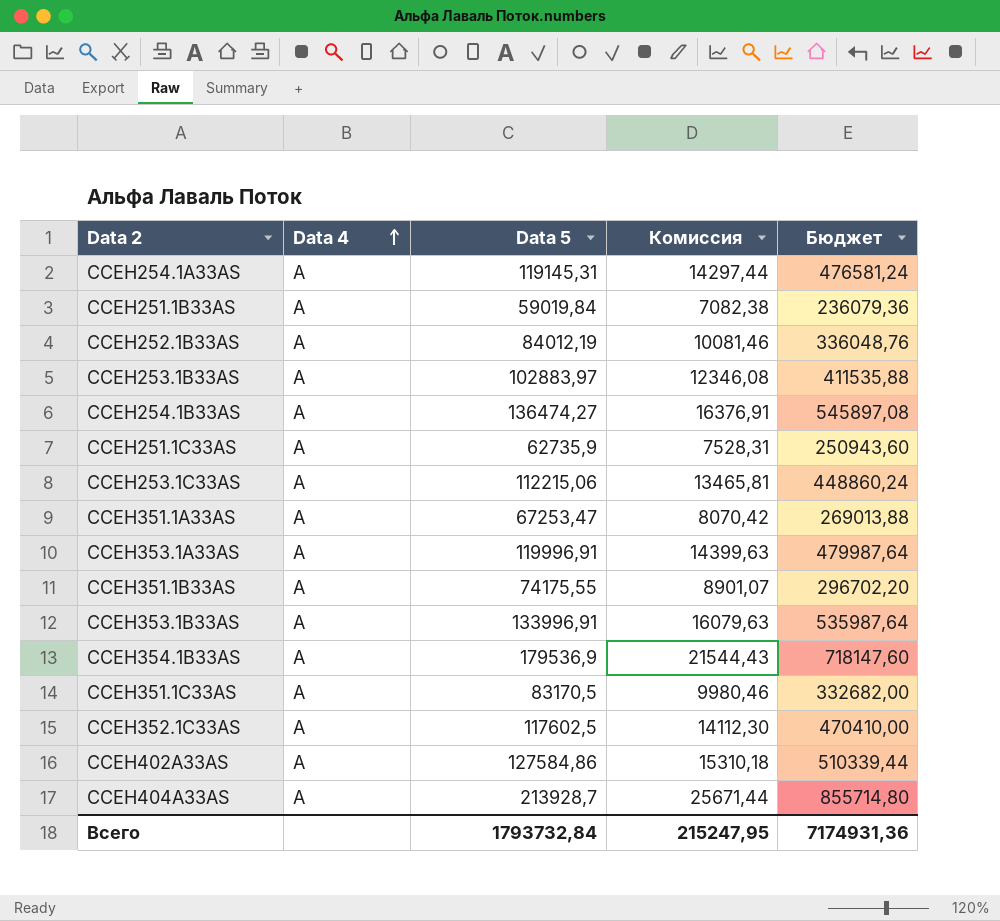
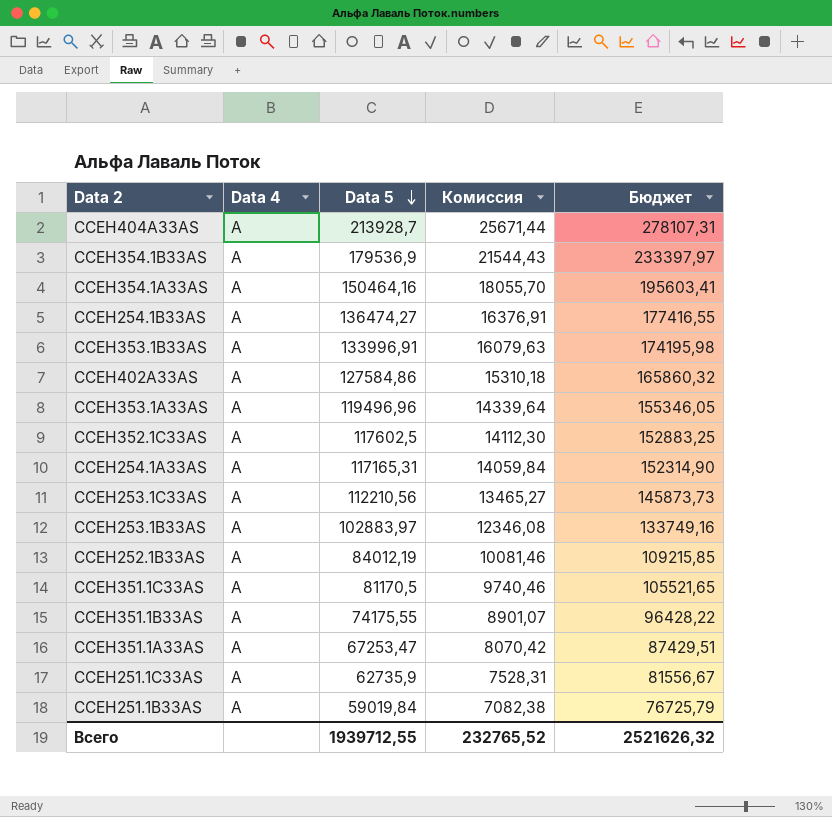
row order: Data 4 ascending -> Data 5 descending
column Бюджет | formula: [Data 5] * 4 -> [Data 5] * 1,3
row CCEH354.1A33AS: none -> A | 150464,16 | 18055,70 | 195603,41
CCEH353.1A33AS | Data 5: 119996,91 -> 119496,96
CCEH353.1A33AS | Комиссия: 14399,63 -> 14339,64
CCEH254.1A33AS | Data 5: 119145,31 -> 117165,31
CCEH254.1A33AS | Комиссия: 14297,44 -> 14059,84
CCEH253.1C33AS | Data 5: 112215,06 -> 112210,56
CCEH253.1C33AS | Комиссия: 13465,81 -> 13465,27
CCEH351.1C33AS | Data 5: 83170,5 -> 81170,5
CCEH351.1C33AS | Комиссия: 9980,46 -> 9740,46
Всего | Data 5: 1793732,84 -> 1939712,55
Всего | Комиссия: 215247,95 -> 232765,52
Всего | Бюджет: 7174931,36 -> 2521626,32

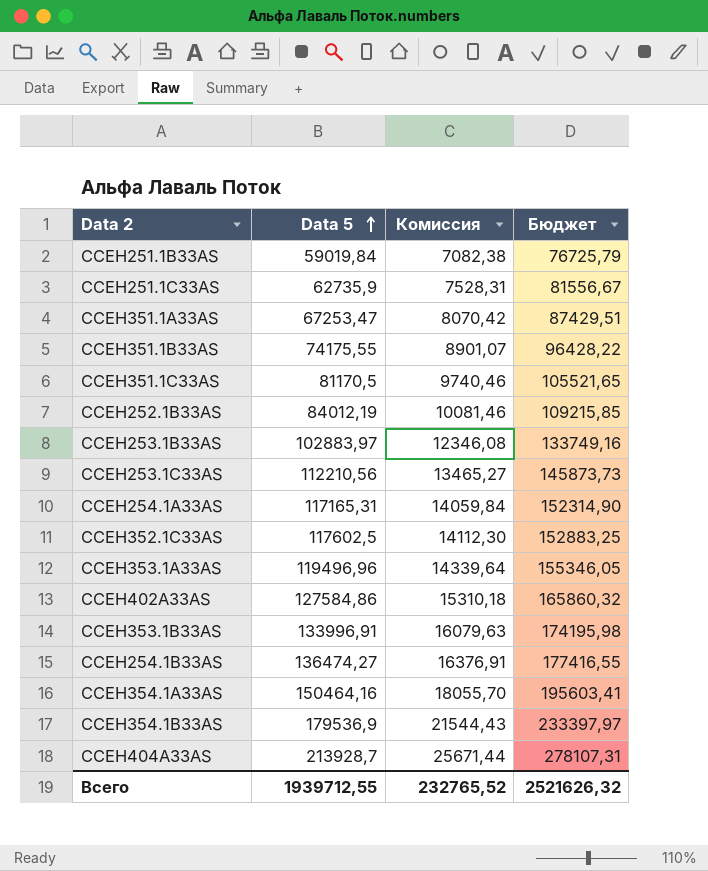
row order: Data 5 descending -> Data 5 ascending
column Data 4 | position: 2 -> none

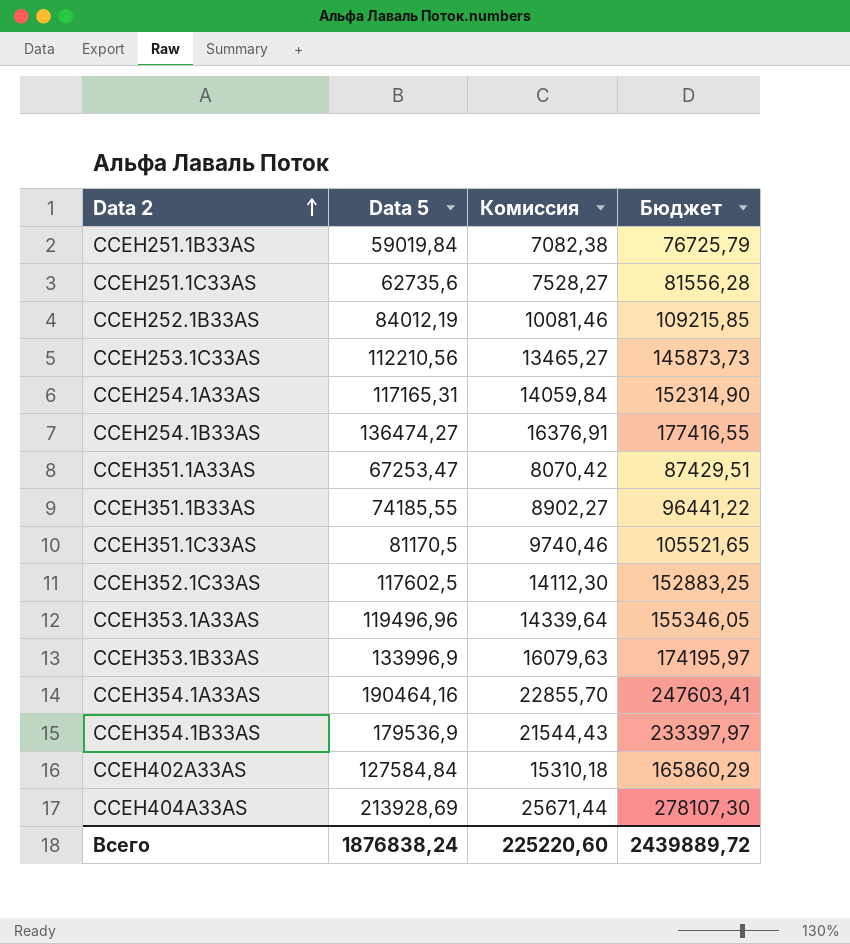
row order: Data 5 ascending -> Data 2 ascending
row CCEH253.1B33AS: 102883,97 | 12346,08 | 133749,16 -> none
CCEH251.1C33AS | Data 5: 62735,9 -> 62735,6
CCEH251.1C33AS | Комиссия: 7528,31 -> 7528,27
CCEH251.1C33AS | Бюджет: 81556,67 -> 81556,28
CCEH351.1B33AS | Data 5: 74175,55 -> 74185,55
CCEH351.1B33AS | Комиссия: 8901,07 -> 8902,27
CCEH351.1B33AS | Бюджет: 96428,22 -> 96441,22
CCEH353.1B33AS | Data 5: 133996,91 -> 133996,9
CCEH353.1B33AS | Бюджет: 174195,98 -> 174195,97
CCEH354.1A33AS | Data 5: 150464,16 -> 190464,16
CCEH354.1A33AS | Комиссия: 18055,70 -> 22855,70
CCEH354.1A33AS | Бюджет: 195603,41 -> 247603,41
CCEH402A33AS | Data 5: 127584,86 -> 127584,84
CCEH402A33AS | Бюджет: 165860,32 -> 165860,29
CCEH404A33AS | Data 5: 213928,7 -> 213928,69
CCEH404A33AS | Бюджет: 278107,31 -> 278107,30
Всего | Data 5: 1939712,55 -> 1876838,24
Всего | Комиссия: 232765,52 -> 225220,60
Всего | Бюджет: 2521626,32 -> 2439889,72

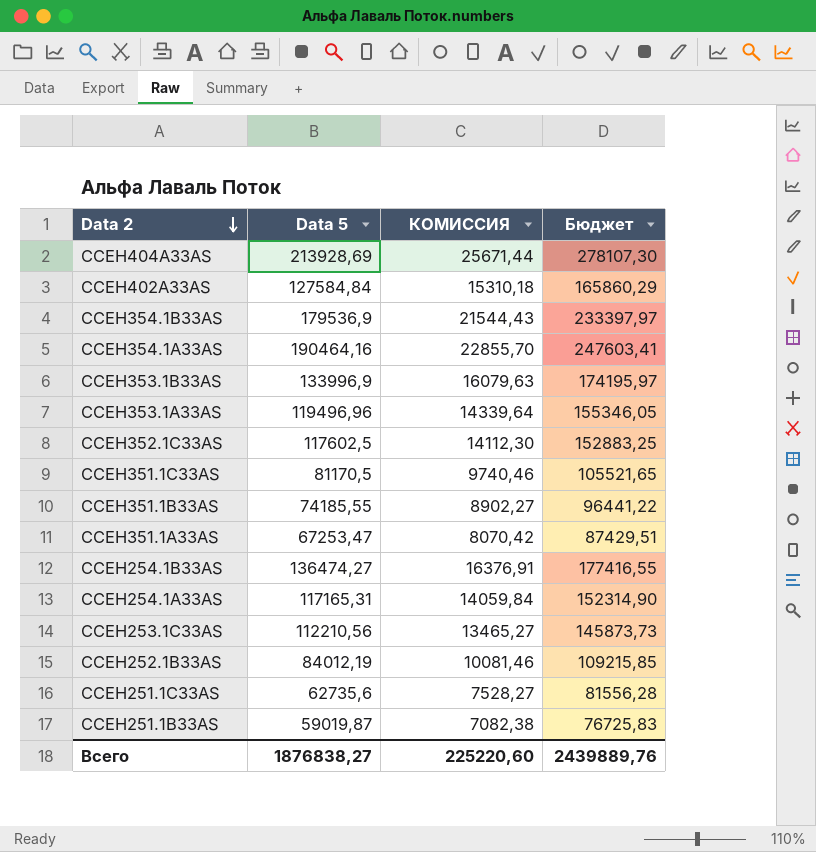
row order: Data 2 ascending -> Data 2 descending
column name: Комиссия -> КОМИССИЯ
CCEH251.1B33AS | Data 5: 59019,84 -> 59019,87
CCEH251.1B33AS | Бюджет: 76725,79 -> 76725,83
Всего | Data 5: 1876838,24 -> 1876838,27
Всего | Бюджет: 2439889,72 -> 2439889,76

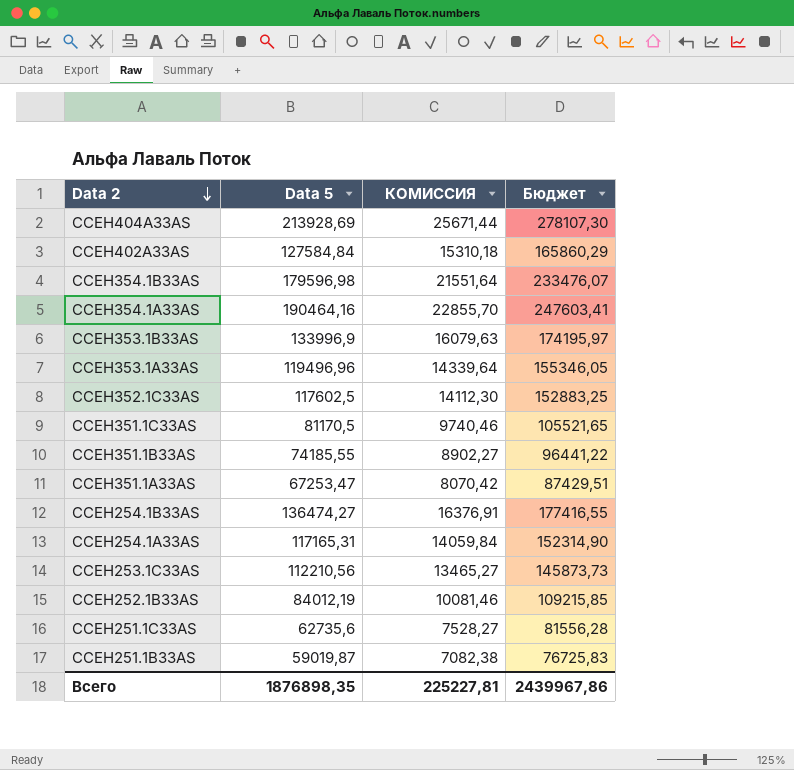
CCEH354.1B33AS | Data 5: 179536,9 -> 179596,98
CCEH354.1B33AS | КОМИССИЯ: 21544,43 -> 21551,64
CCEH354.1B33AS | Бюджет: 233397,97 -> 233476,07
Всего | Data 5: 1876838,27 -> 1876898,35
Всего | КОМИССИЯ: 225220,60 -> 225227,81
Всего | Бюджет: 2439889,76 -> 2439967,86

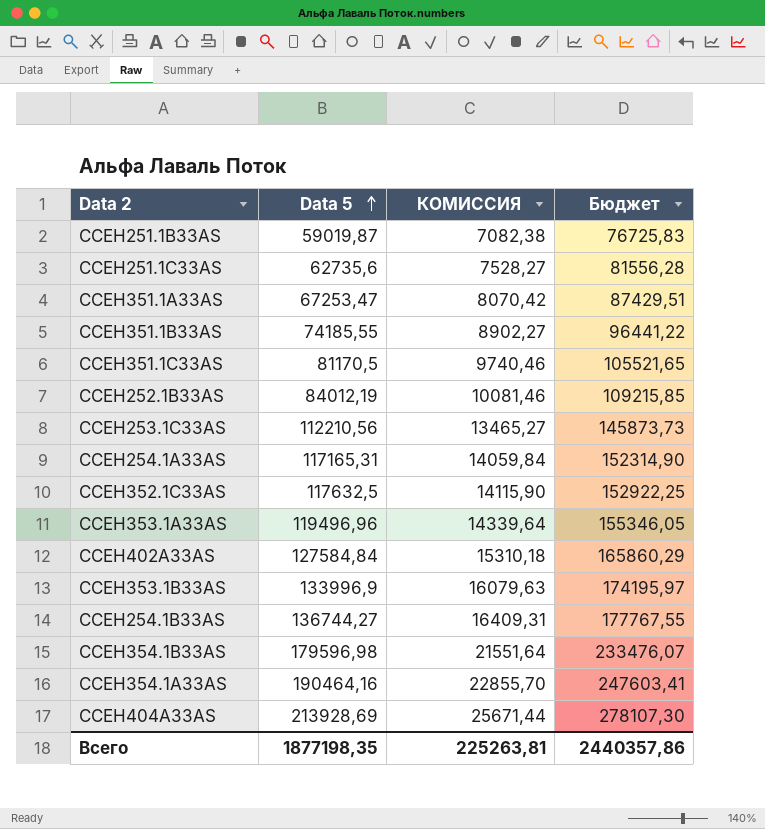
row order: Data 2 descending -> Data 5 ascending
CCEH352.1C33AS | Data 5: 117602,5 -> 117632,5
CCEH352.1C33AS | КОМИССИЯ: 14112,30 -> 14115,90
CCEH352.1C33AS | Бюджет: 152883,25 -> 152922,25
CCEH254.1B33AS | Data 5: 136474,27 -> 136744,27
CCEH254.1B33AS | КОМИССИЯ: 16376,91 -> 16409,31
CCEH254.1B33AS | Бюджет: 177416,55 -> 177767,55
Всего | Data 5: 1876898,35 -> 1877198,35
Всего | КОМИССИЯ: 225227,81 -> 225263,81
Всего | Бюджет: 2439967,86 -> 2440357,86

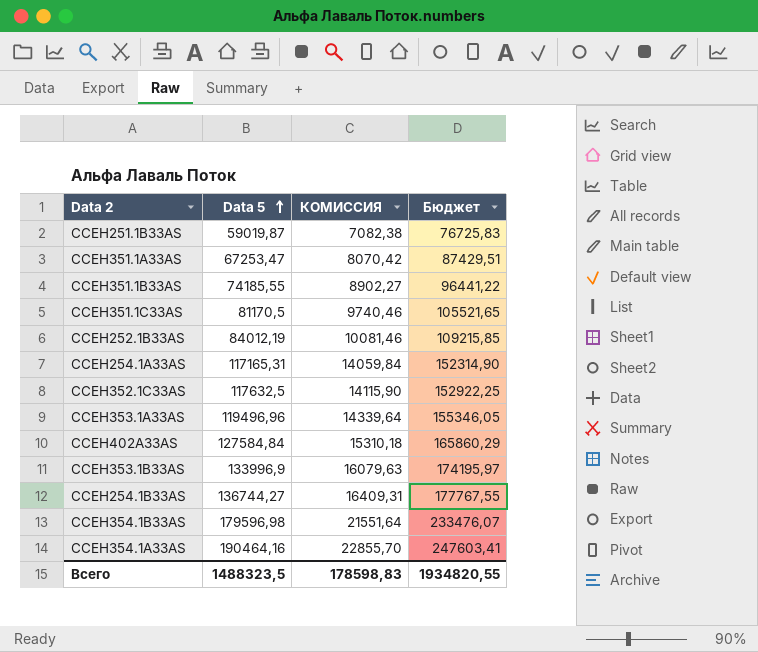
row CCEH251.1C33AS: 62735,6 | 7528,27 | 81556,28 -> none
row CCEH253.1C33AS: 112210,56 | 13465,27 | 145873,73 -> none
row CCEH404A33AS: 213928,69 | 25671,44 | 278107,30 -> none
Всего | Data 5: 1877198,35 -> 1488323,5
Всего | КОМИССИЯ: 225263,81 -> 178598,83
Всего | Бюджет: 2440357,86 -> 1934820,55

